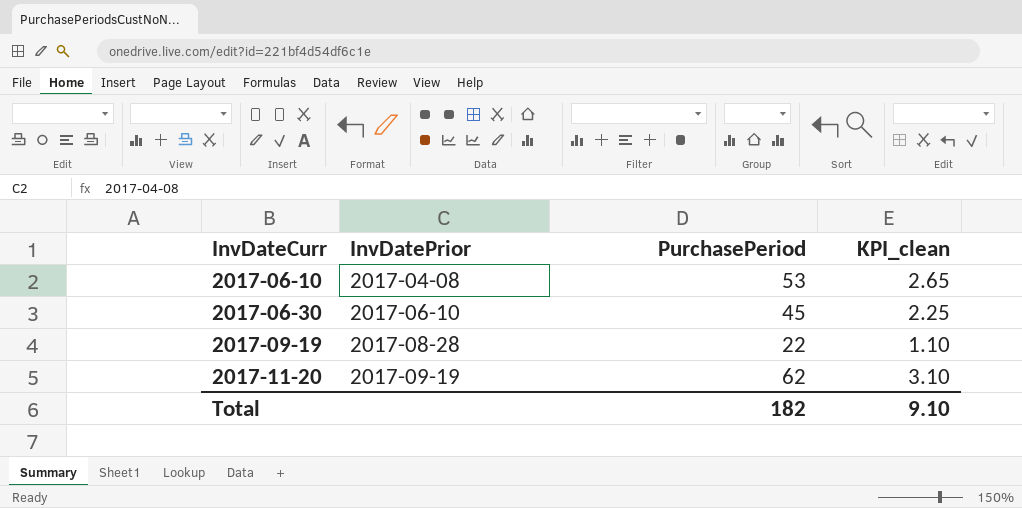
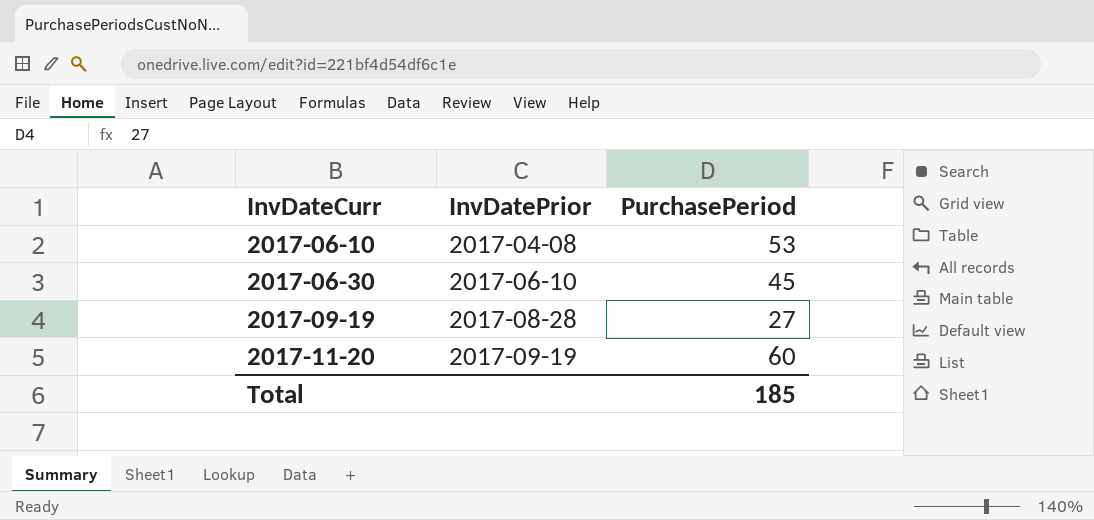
column KPI_clean | formula: [PurchasePeriod] * 0.05 -> none
2017-09-19 | PurchasePeriod: 22 -> 27
2017-11-20 | PurchasePeriod: 62 -> 60
Total | PurchasePeriod: 182 -> 185

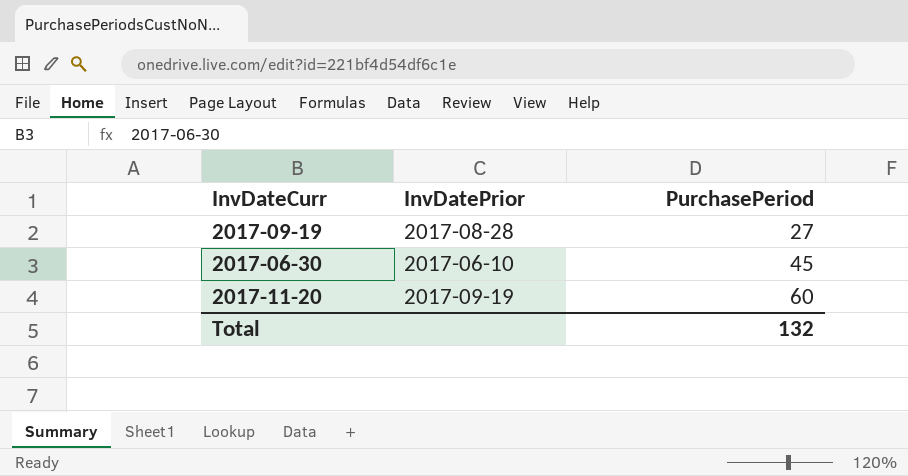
row order: InvDateCurr ascending -> PurchasePeriod ascending
row 2017-06-10: 2017-04-08 | 53 -> none
Total | PurchasePeriod: 185 -> 132

